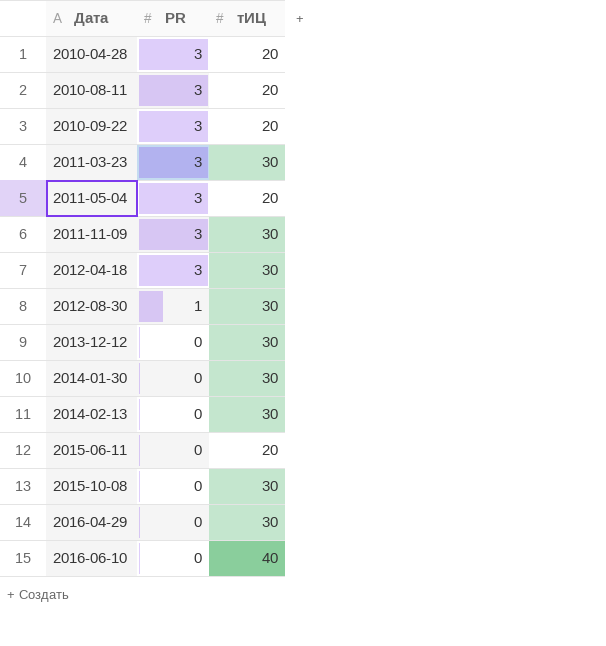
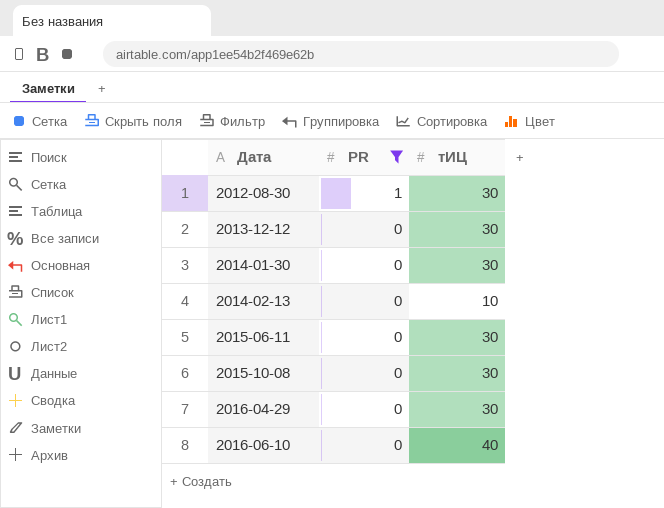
filter: none -> PR != 3
2014-02-13 | тИЦ: 30 -> 10
2015-06-11 | тИЦ: 20 -> 30

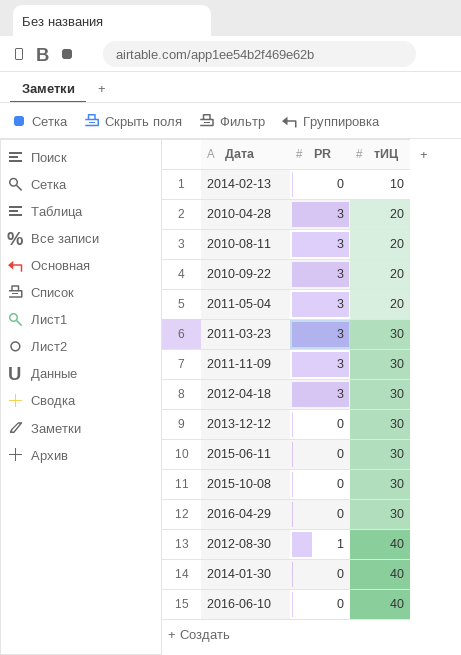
filter: PR != 3 -> none
row order: Дата ascending -> тИЦ ascending
2012-08-30 | тИЦ: 30 -> 40
2014-01-30 | тИЦ: 30 -> 40

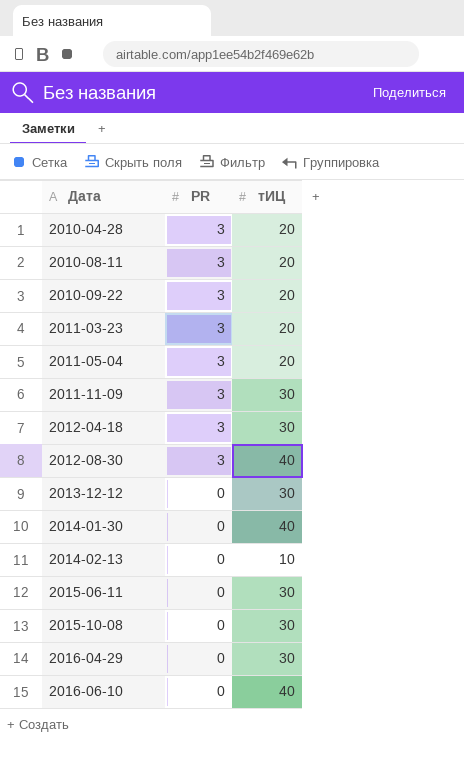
row order: тИЦ ascending -> Дата ascending
2011-03-23 | тИЦ: 30 -> 20
2012-08-30 | PR: 1 -> 3

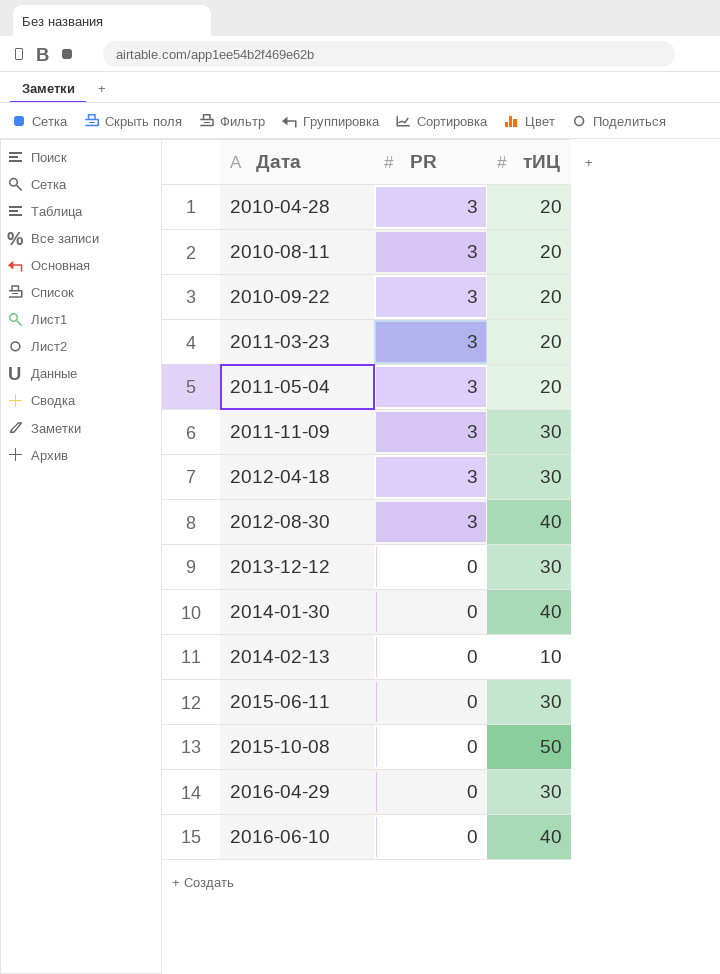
2015-10-08 | тИЦ: 30 -> 50

